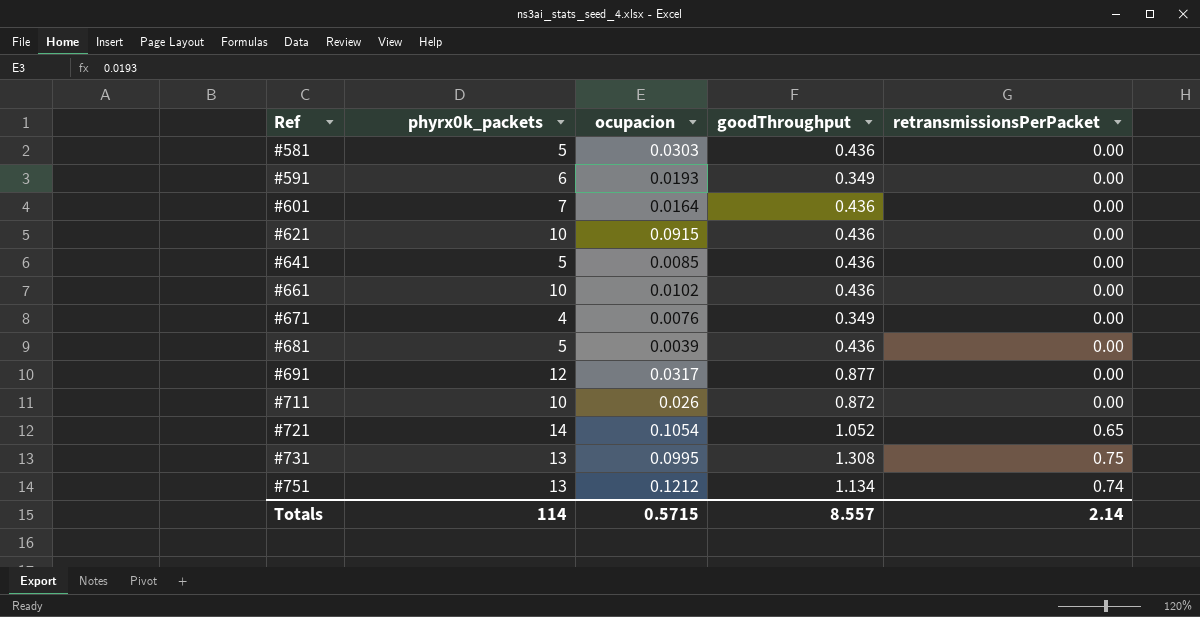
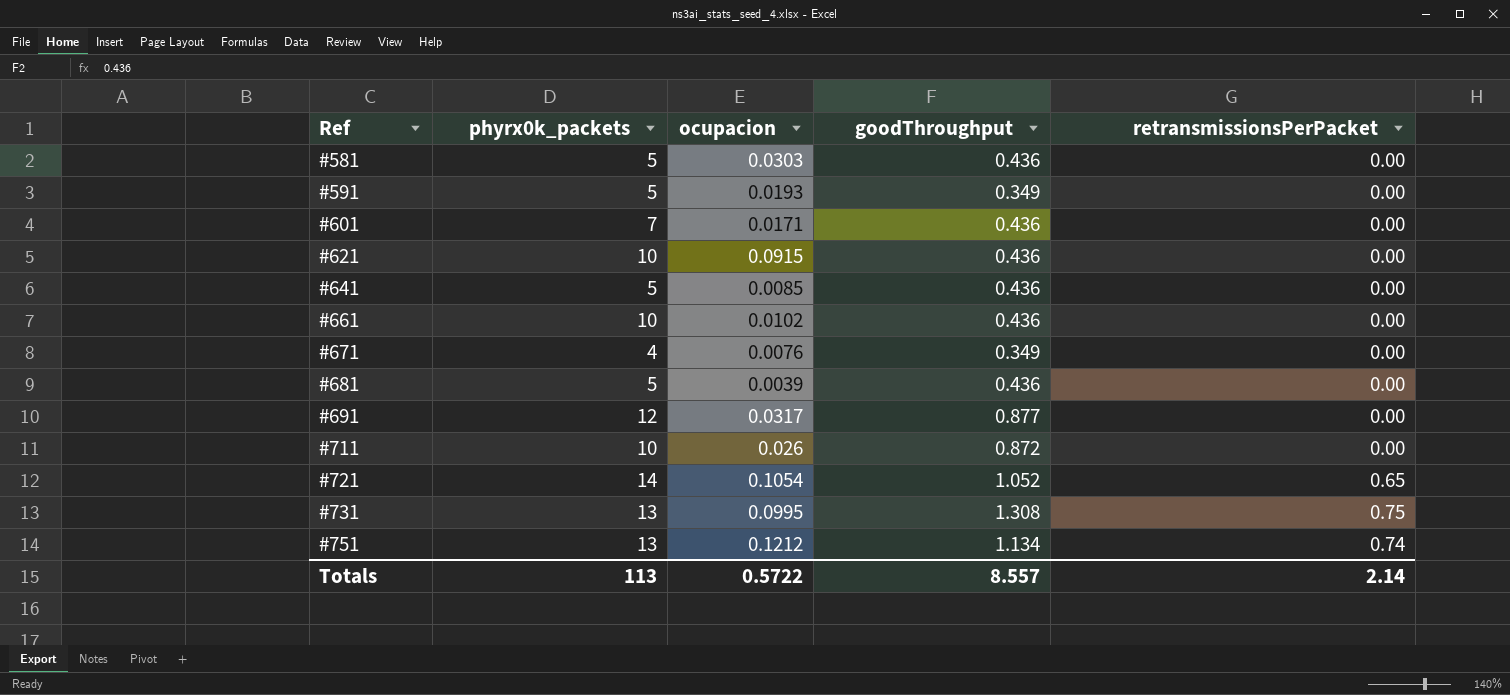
#591 | phyrx0k_packets: 6 -> 5
#601 | ocupacion: 0.0164 -> 0.0171
Totals | phyrx0k_packets: 114 -> 113
Totals | ocupacion: 0.5715 -> 0.5722

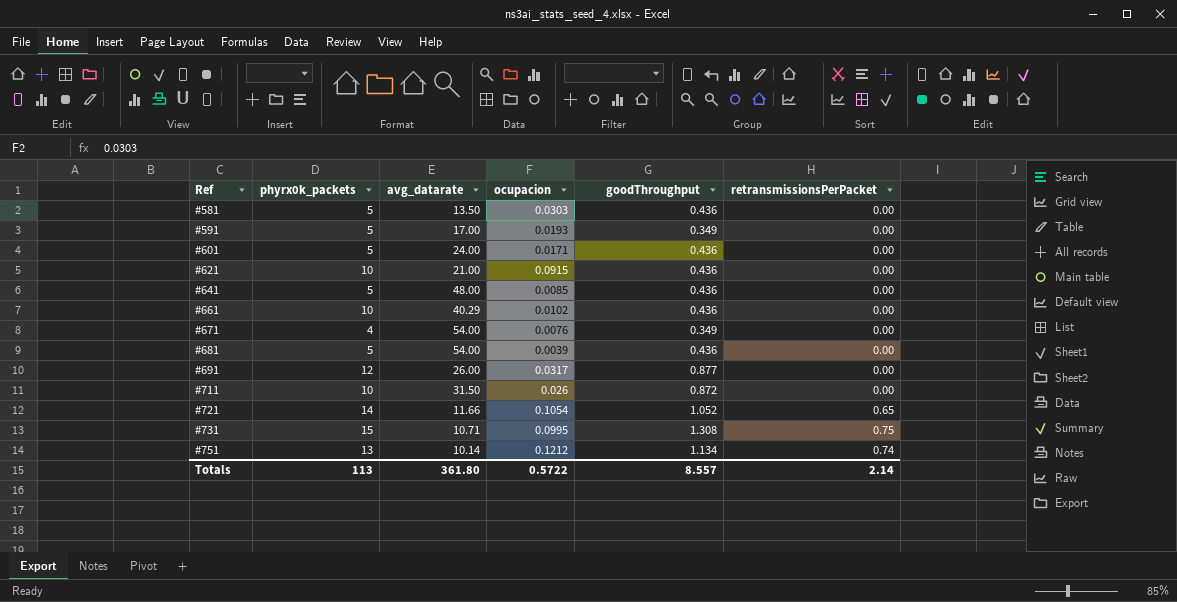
column avg_datarate | position: none -> 3
#601 | phyrx0k_packets: 7 -> 5
#731 | phyrx0k_packets: 13 -> 15

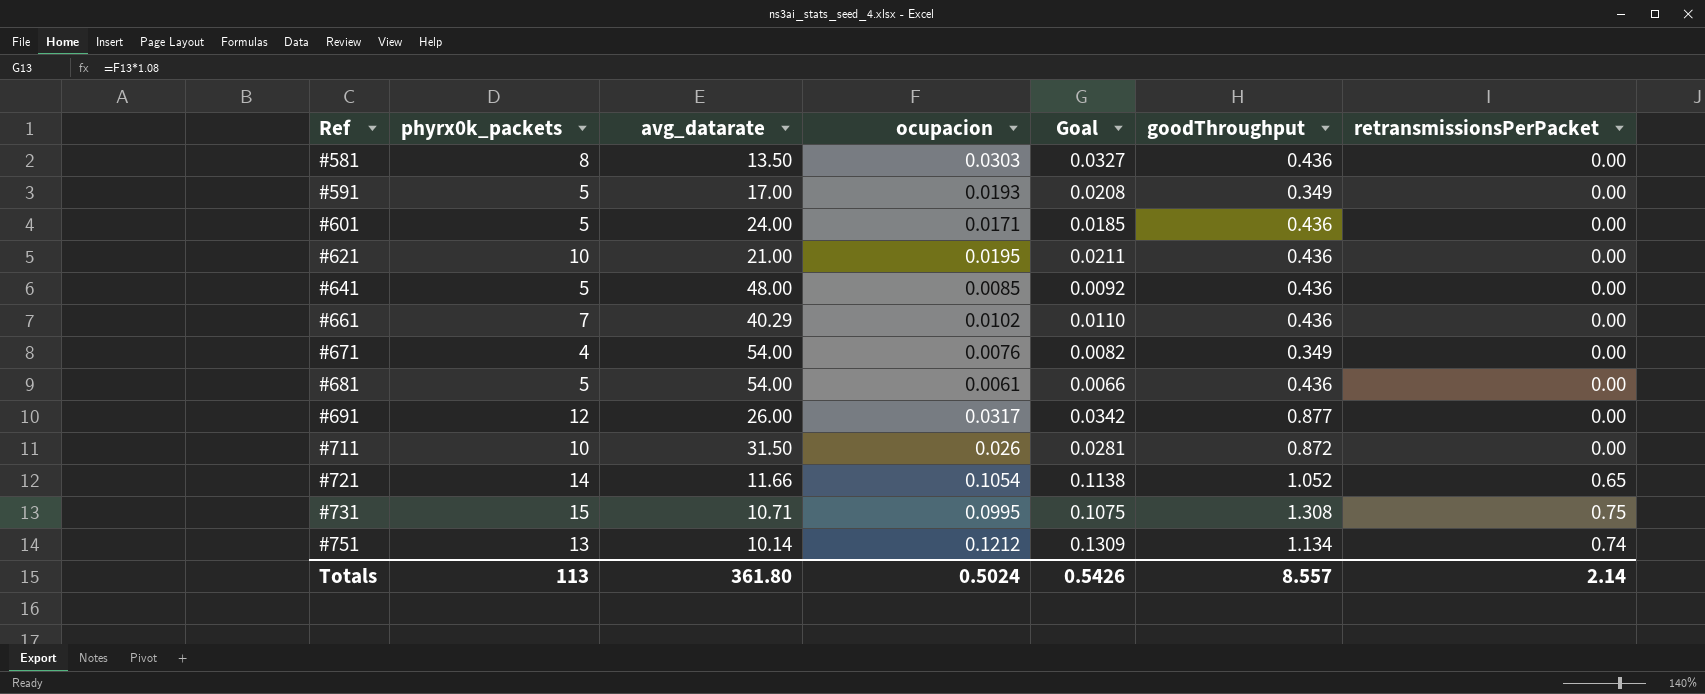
column Goal | formula: none -> [ocupacion] * 1.08
#581 | phyrx0k_packets: 5 -> 8
#621 | ocupacion: 0.0915 -> 0.0195
#661 | phyrx0k_packets: 10 -> 7
#681 | ocupacion: 0.0039 -> 0.0061
Totals | ocupacion: 0.5722 -> 0.5024

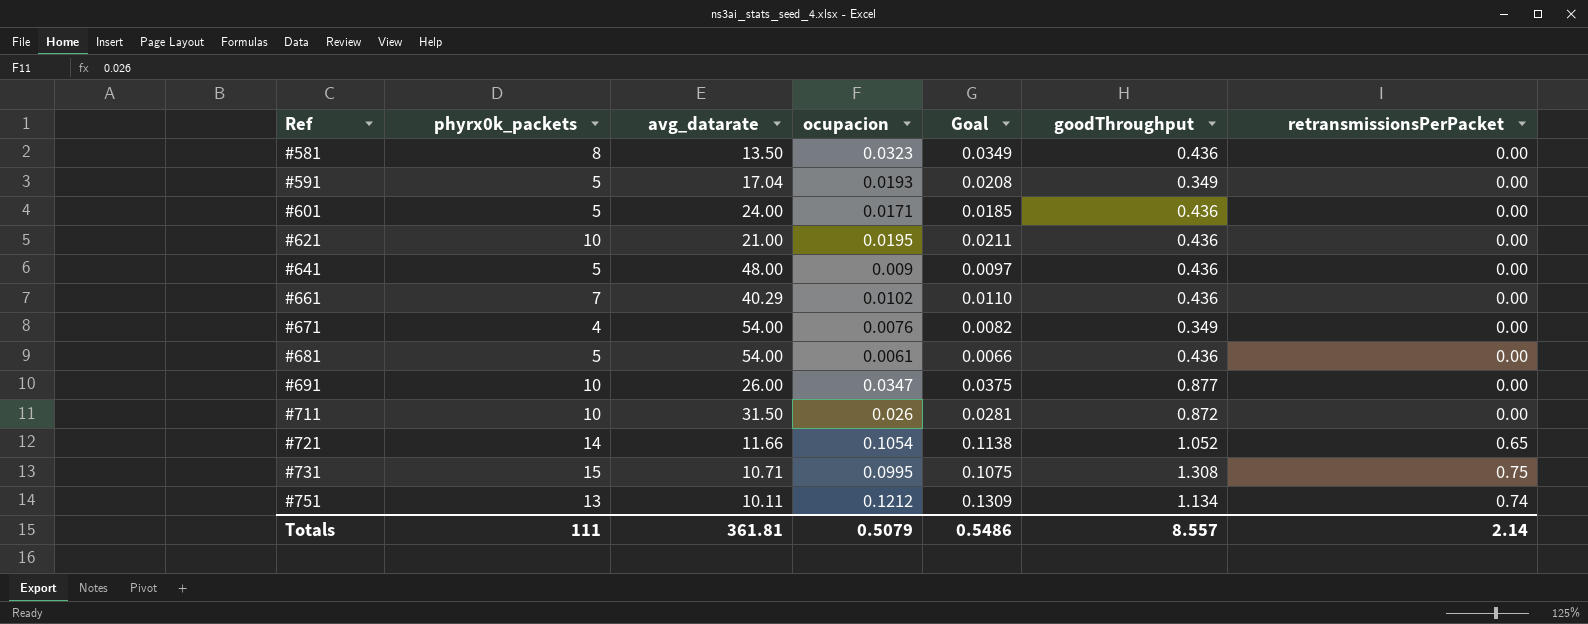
#581 | ocupacion: 0.0303 -> 0.0323
#581 | Goal: 0.0327 -> 0.0349
#591 | avg_datarate: 17.00 -> 17.04
#641 | ocupacion: 0.0085 -> 0.009
#641 | Goal: 0.0092 -> 0.0097
#691 | phyrx0k_packets: 12 -> 10
#691 | ocupacion: 0.0317 -> 0.0347
#691 | Goal: 0.0342 -> 0.0375
#751 | avg_datarate: 10.14 -> 10.11
Totals | phyrx0k_packets: 113 -> 111
Totals | avg_datarate: 361.80 -> 361.81
Totals | ocupacion: 0.5024 -> 0.5079
Totals | Goal: 0.5426 -> 0.5486

